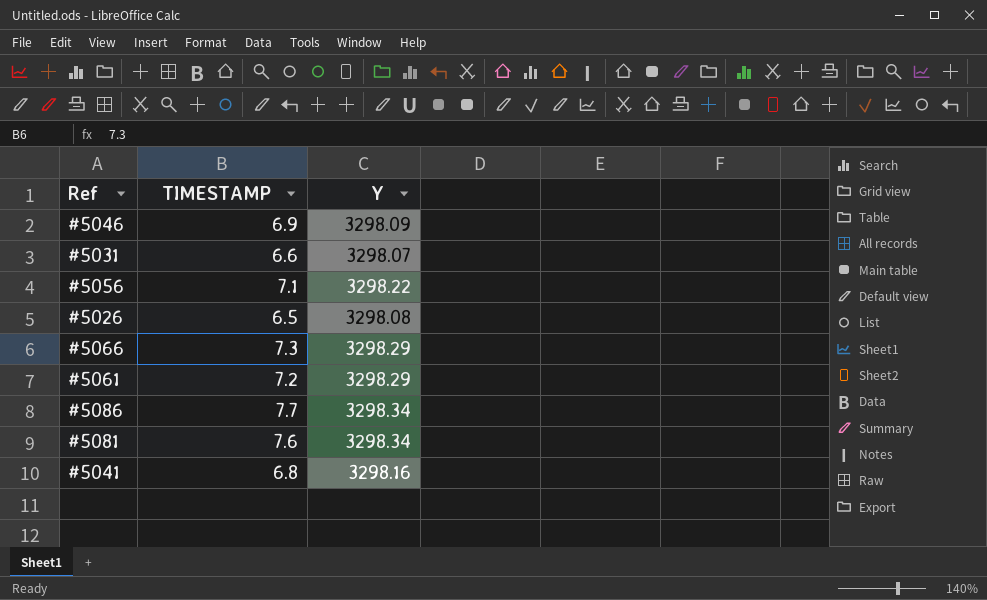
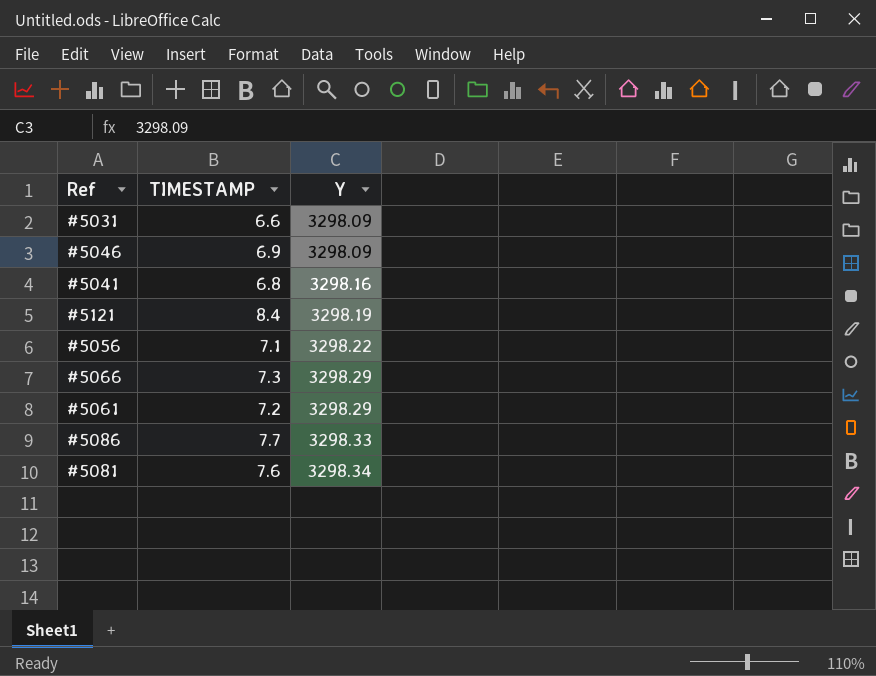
row order: none -> Y ascending
row #5026: 6.5 | 3298.08 -> none
#5031 | Y: 3298.07 -> 3298.09
row #5121: none -> 8.4 | 3298.19
#5086 | Y: 3298.34 -> 3298.33

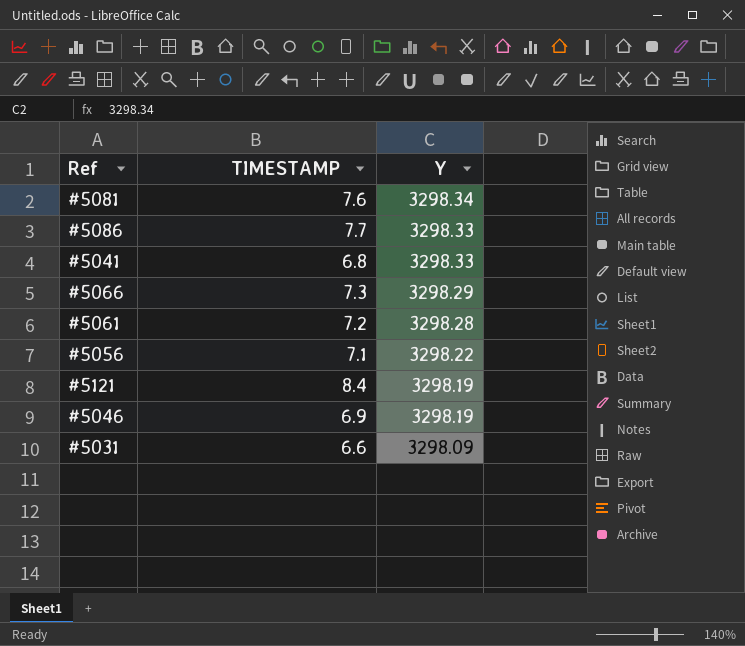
row order: Y ascending -> Y descending
#5041 | Y: 3298.16 -> 3298.33
#5061 | Y: 3298.29 -> 3298.28
#5046 | Y: 3298.09 -> 3298.19

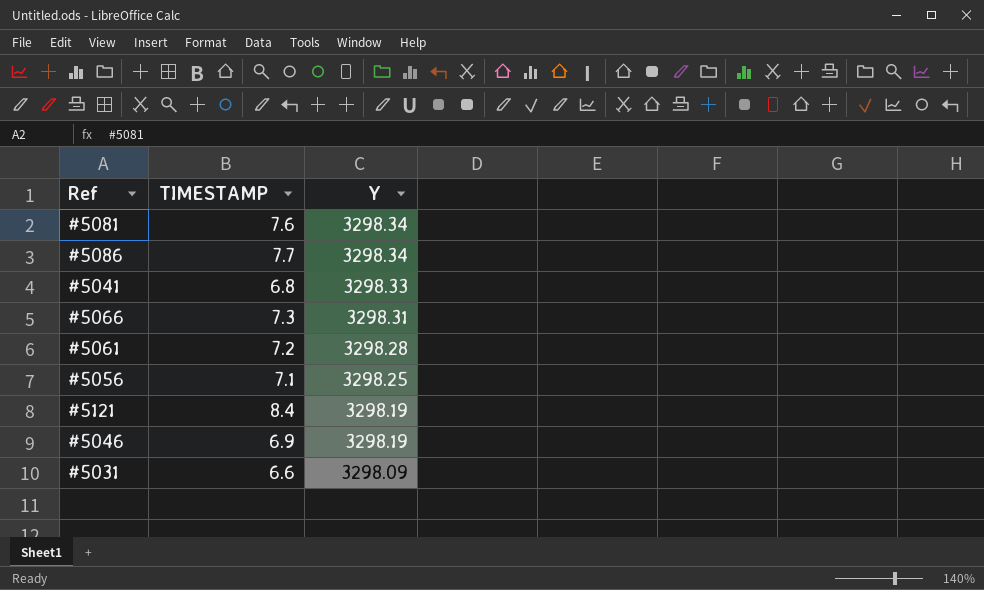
#5086 | Y: 3298.33 -> 3298.34
#5066 | Y: 3298.29 -> 3298.31
#5056 | Y: 3298.22 -> 3298.25

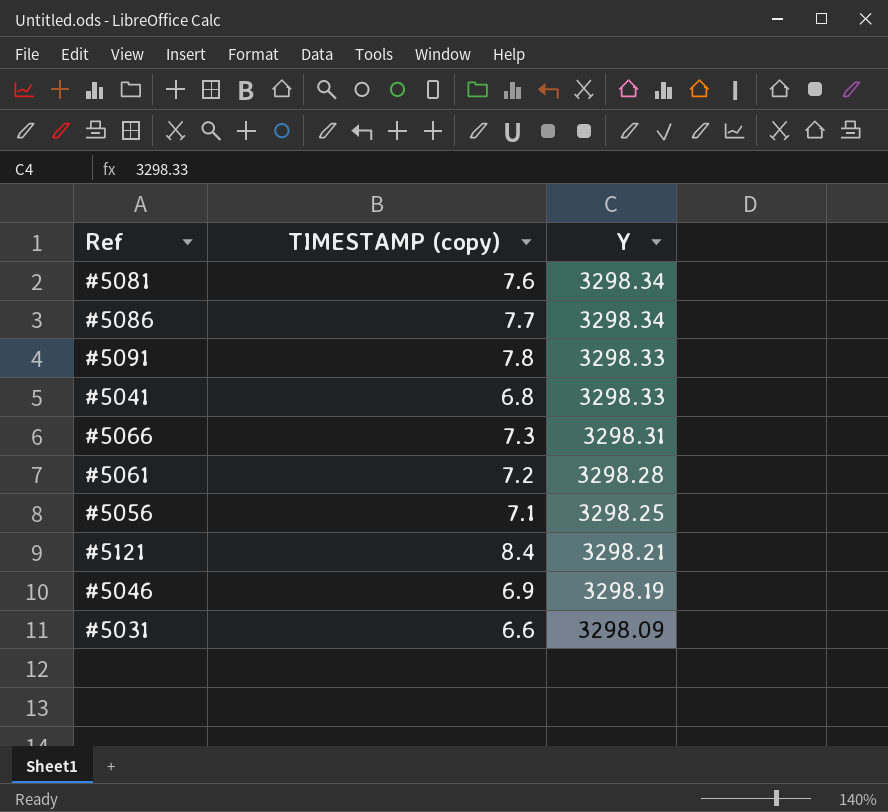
column name: TIMESTAMP -> TIMESTAMP (copy)
row #5091: none -> 7.8 | 3298.33
#5121 | Y: 3298.19 -> 3298.21

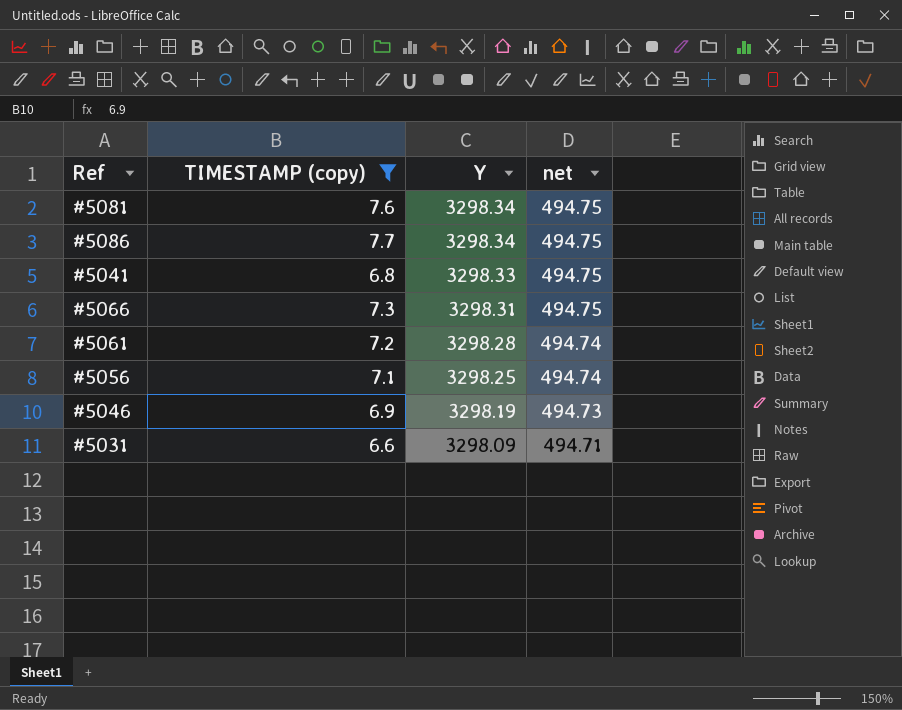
filter: none -> TIMESTAMP (copy) <= 7.7
column net | formula: none -> [Y] * 0.15

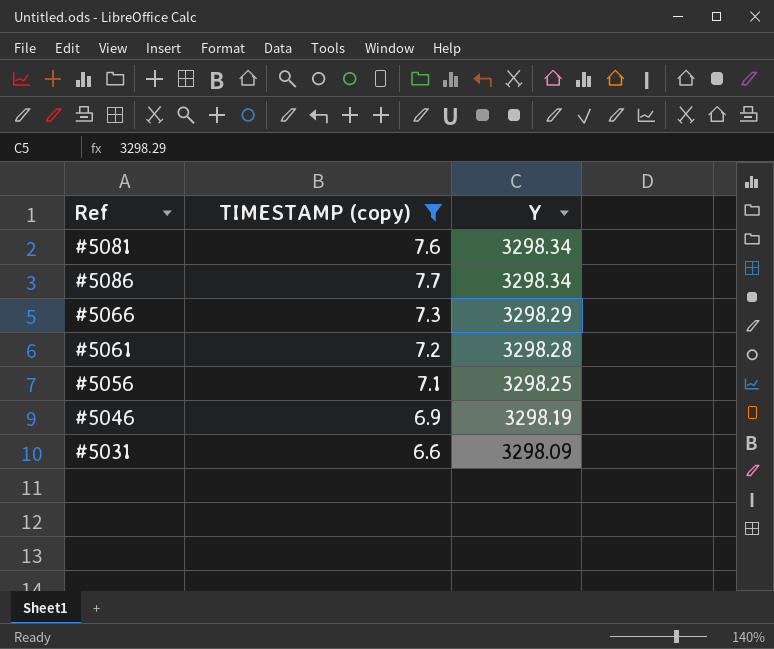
column net | formula: [Y] * 0.15 -> none
row #5041: 6.8 | 3298.33 | 494.75 -> none
#5066 | Y: 3298.31 -> 3298.29

